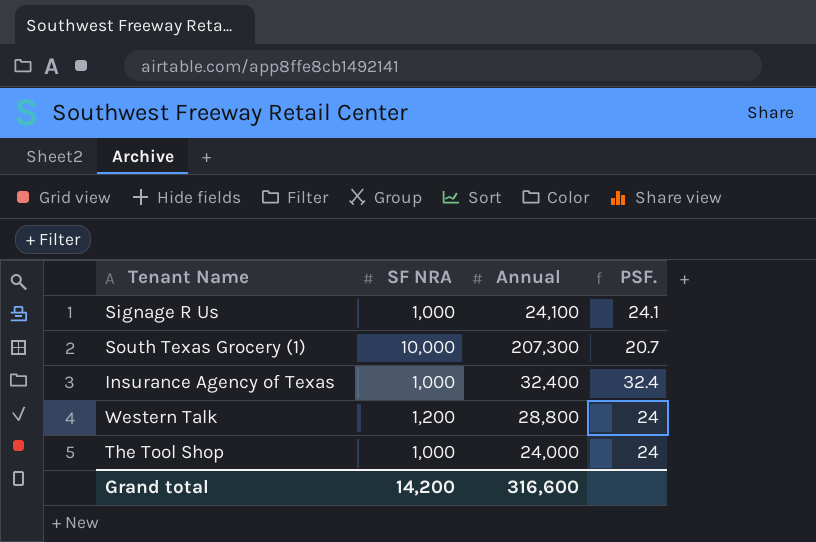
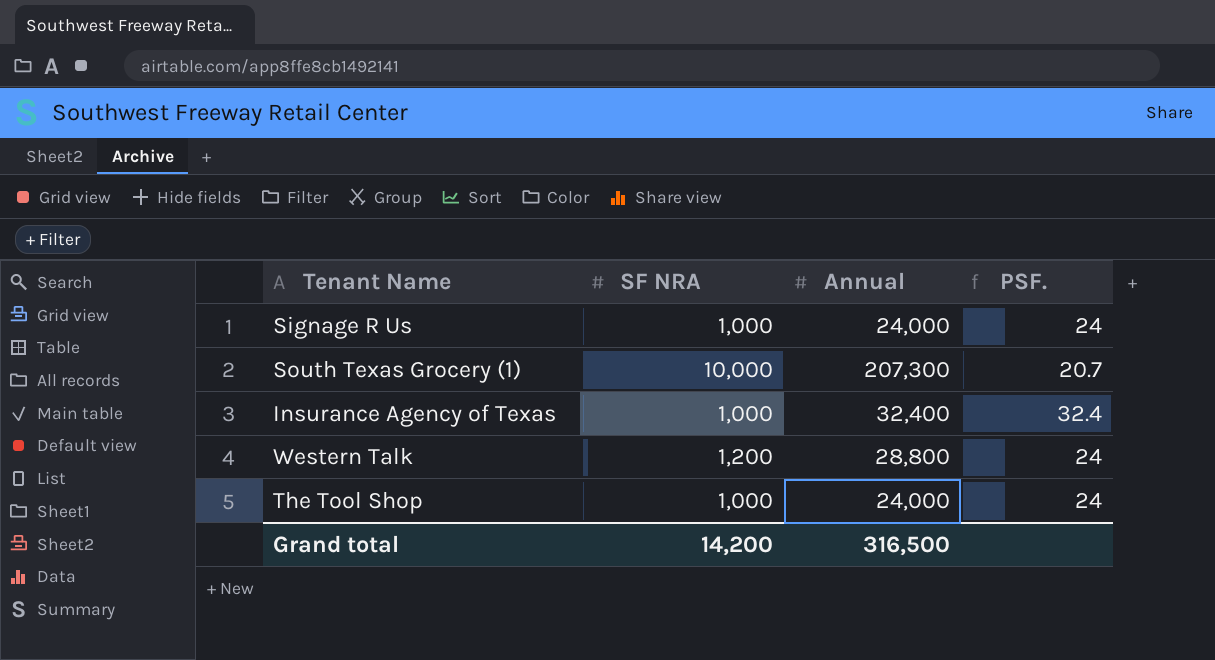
Signage R Us | Annual: 24,100 -> 24,000
Signage R Us | PSF.: 24.1 -> 24
Grand total | Annual: 316,600 -> 316,500

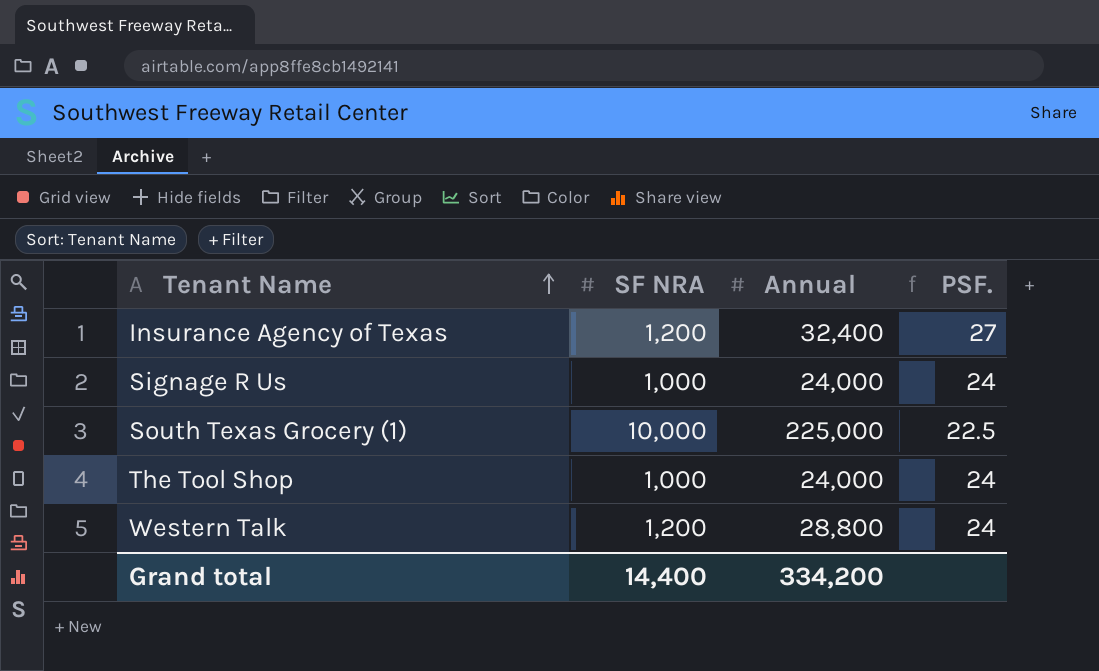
row order: none -> Tenant Name ascending
Insurance Agency of Texas | SF NRA: 1,000 -> 1,200
Insurance Agency of Texas | PSF.: 32.4 -> 27
South Texas Grocery (1) | Annual: 207,300 -> 225,000
South Texas Grocery (1) | PSF.: 20.7 -> 22.5
Grand total | SF NRA: 14,200 -> 14,400
Grand total | Annual: 316,500 -> 334,200

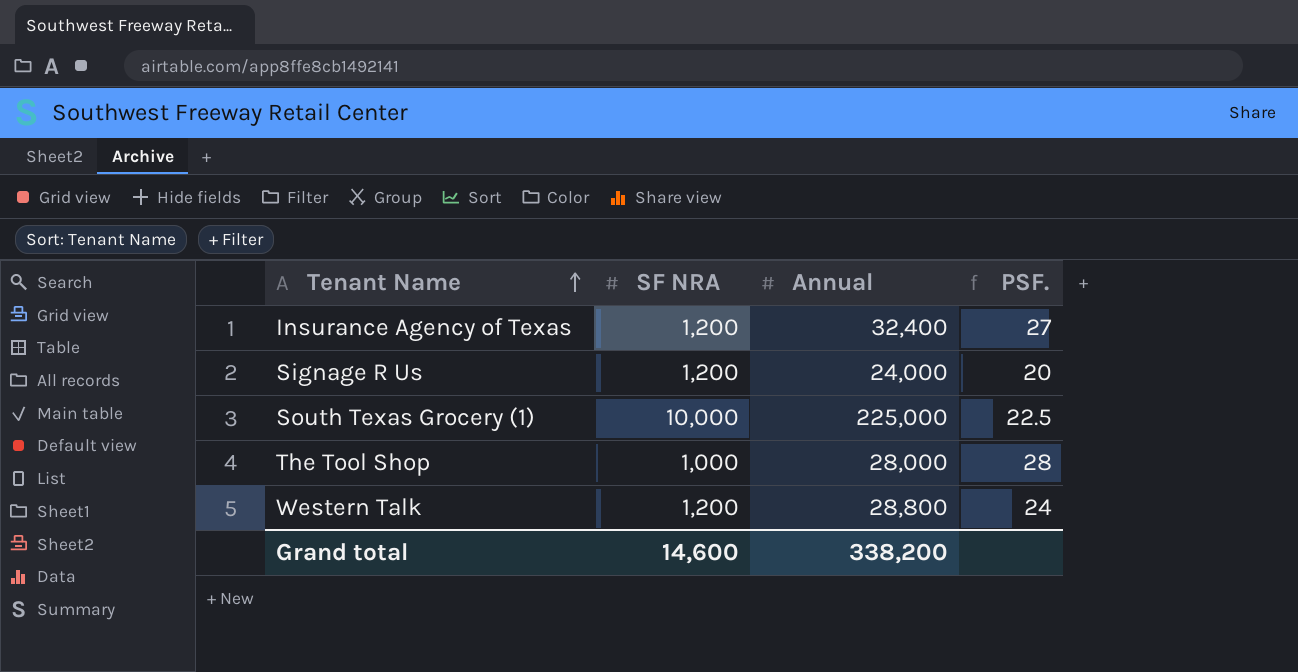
Signage R Us | SF NRA: 1,000 -> 1,200
Signage R Us | PSF.: 24 -> 20
The Tool Shop | Annual: 24,000 -> 28,000
The Tool Shop | PSF.: 24 -> 28
Grand total | SF NRA: 14,400 -> 14,600
Grand total | Annual: 334,200 -> 338,200

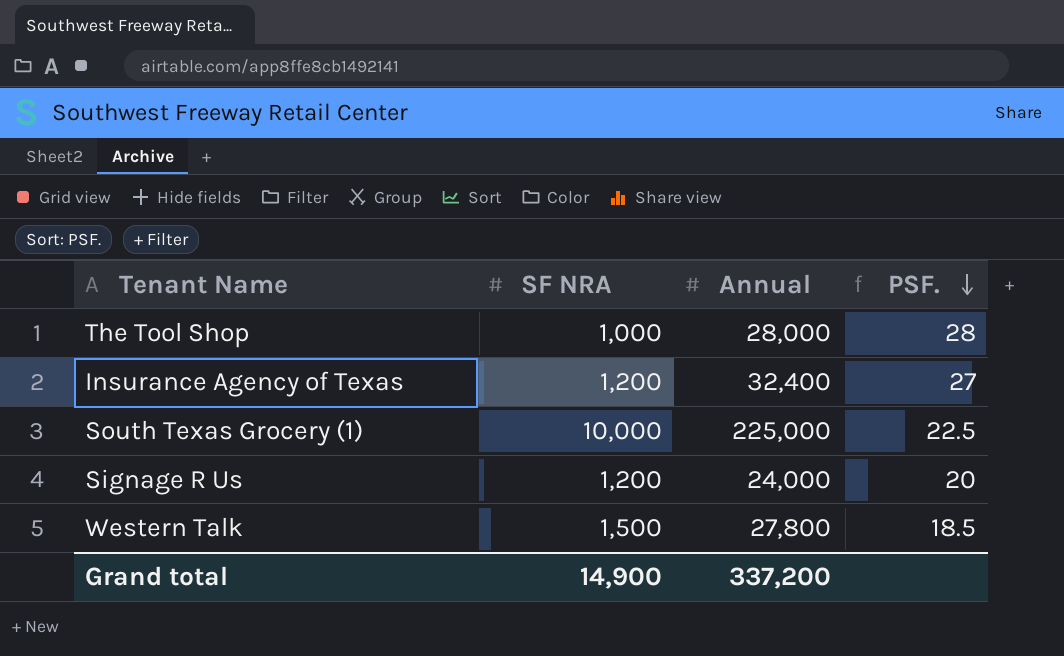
row order: Tenant Name ascending -> PSF. descending
Western Talk | SF NRA: 1,200 -> 1,500
Western Talk | Annual: 28,800 -> 27,800
Western Talk | PSF.: 24 -> 18.5
Grand total | SF NRA: 14,600 -> 14,900
Grand total | Annual: 338,200 -> 337,200

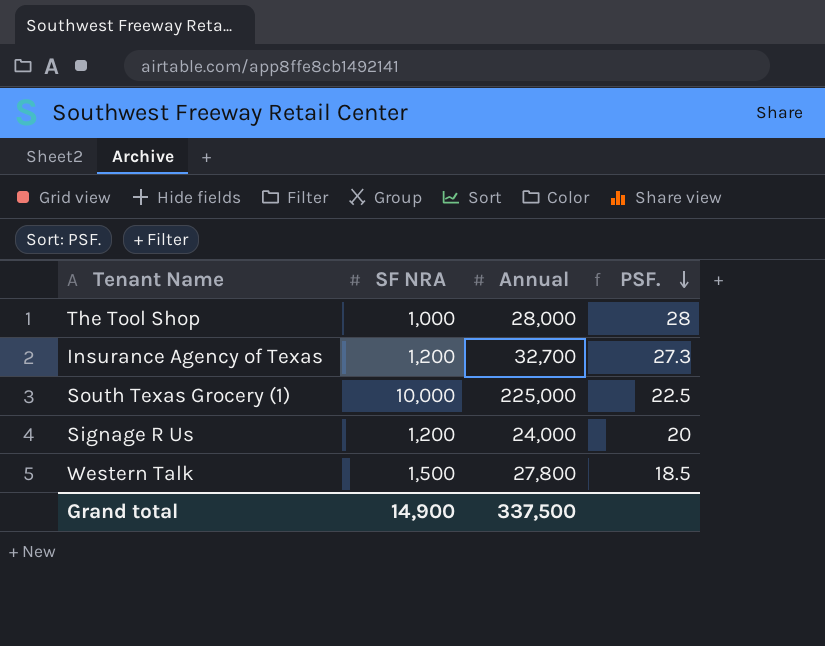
Insurance Agency of Texas | Annual: 32,400 -> 32,700
Insurance Agency of Texas | PSF.: 27 -> 27.3
Grand total | Annual: 337,200 -> 337,500

